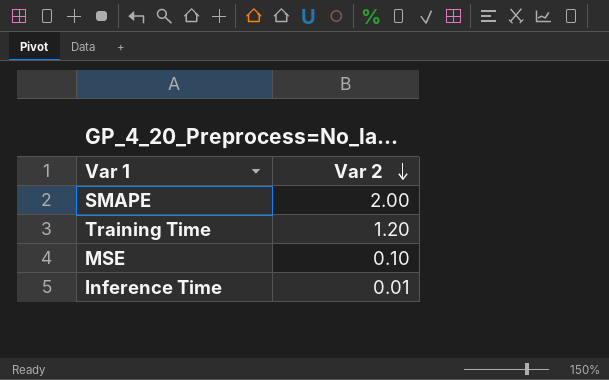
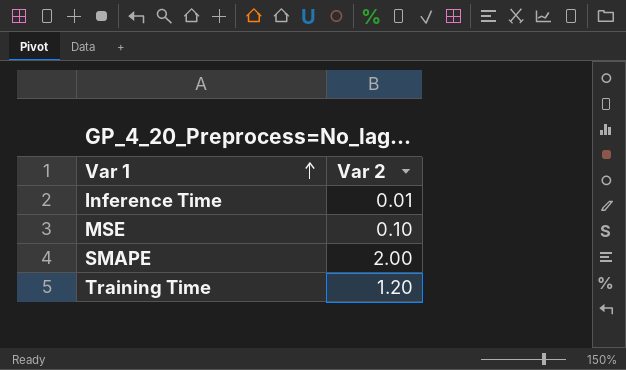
row order: Var 2 descending -> Var 1 ascending

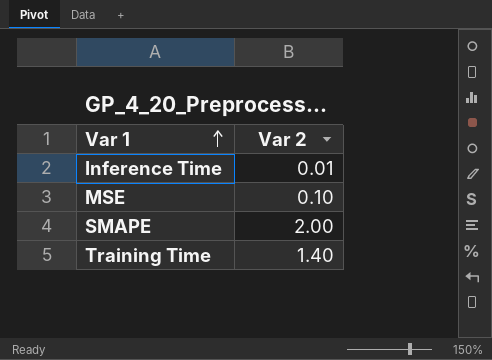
Training Time | Var 2: 1.20 -> 1.40

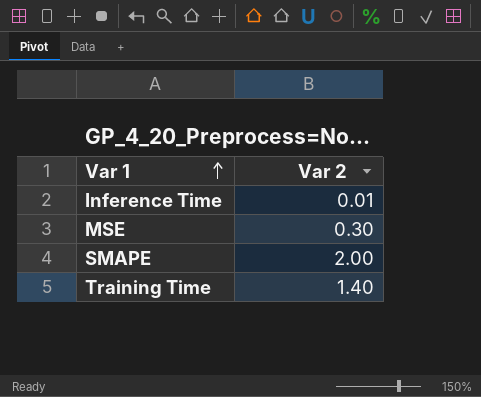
MSE | Var 2: 0.10 -> 0.30

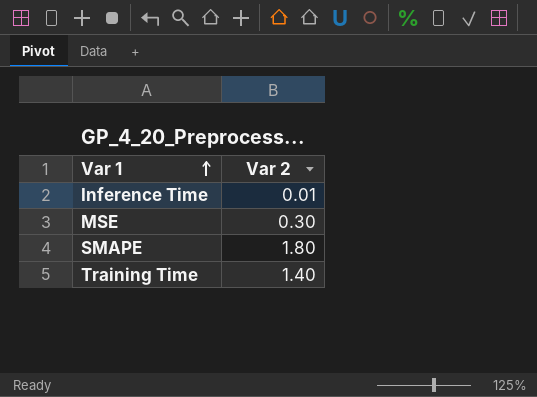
SMAPE | Var 2: 2.00 -> 1.80

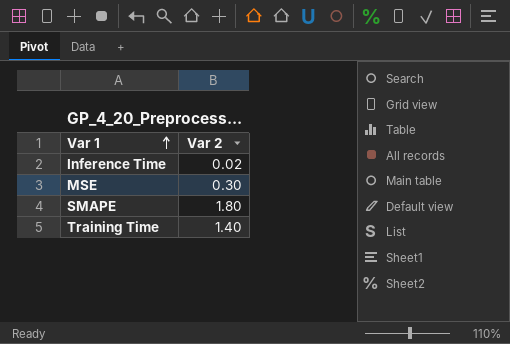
Inference Time | Var 2: 0.01 -> 0.02

